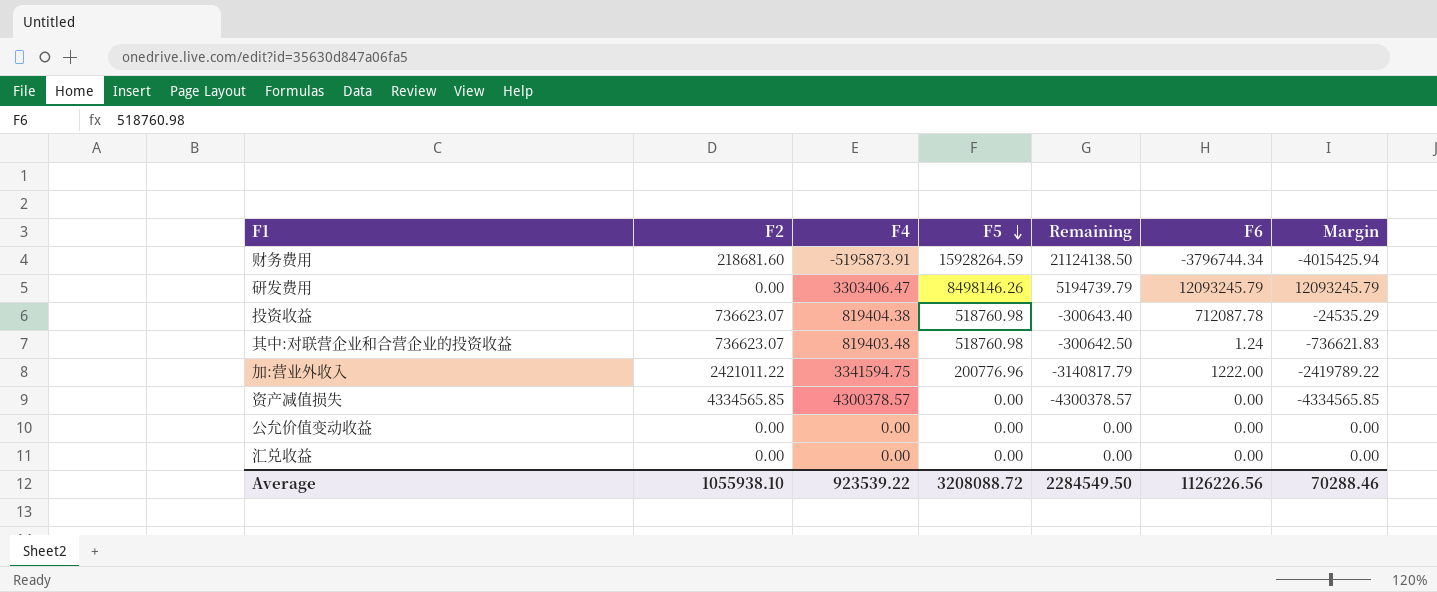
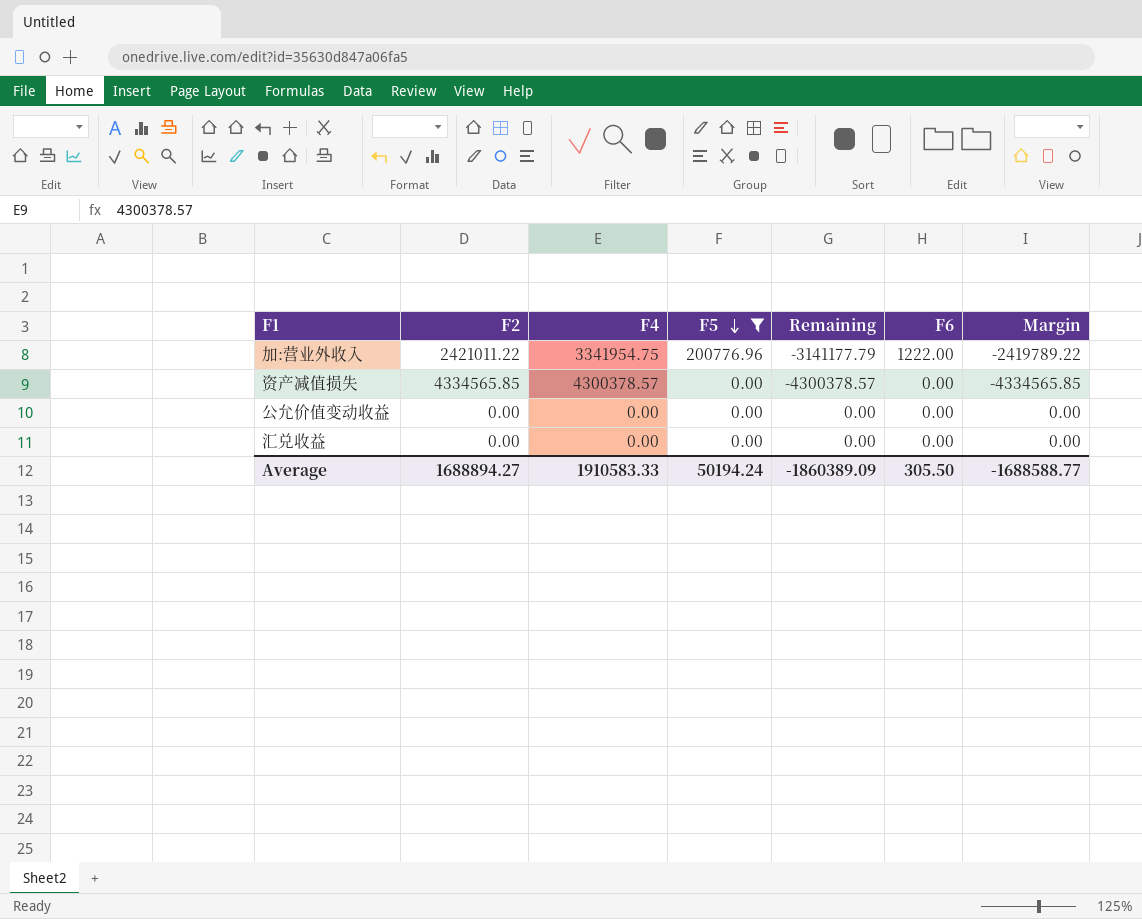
filter: none -> F5 <= 200776.96
加:营业外收入 | F4: 3341594.75 -> 3341954.75
加:营业外收入 | Remaining: -3140817.79 -> -3141177.79
Average | F2: 1055938.10 -> 1688894.27
Average | F4: 923539.22 -> 1910583.33
Average | F5: 3208088.72 -> 50194.24
Average | Remaining: 2284549.50 -> -1860389.09
Average | F6: 1126226.56 -> 305.50
Average | Margin: 70288.46 -> -1688588.77

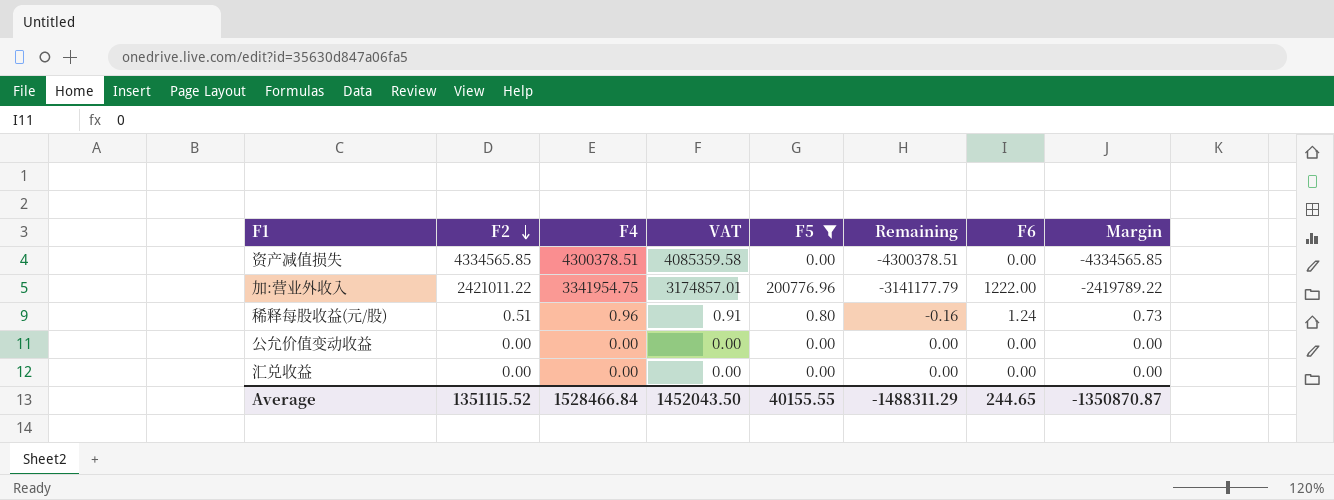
row order: F5 descending -> F2 descending
column VAT | formula: none -> [F4] * 0.95
资产减值损失 | F4: 4300378.57 -> 4300378.51
资产减值损失 | Remaining: -4300378.57 -> -4300378.51
row 稀释每股收益(元/股): none -> 0.51 | 0.96 | 0.91 | 0.80 | -0.16 | 1.24 | 0.73
Average | F2: 1688894.27 -> 1351115.52
Average | F4: 1910583.33 -> 1528466.84
Average | F5: 50194.24 -> 40155.55
Average | Remaining: -1860389.09 -> -1488311.29
Average | F6: 305.50 -> 244.65
Average | Margin: -1688588.77 -> -1350870.87

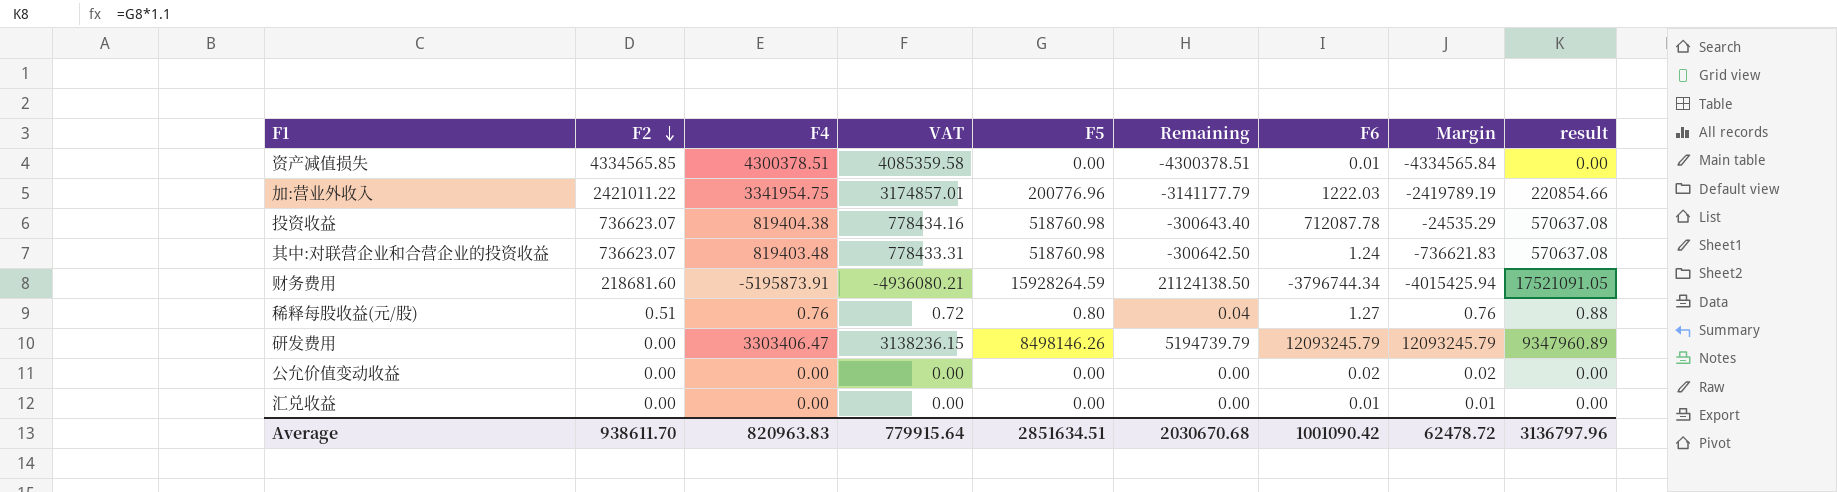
filter: F5 <= 200776.96 -> none
column result | formula: none -> [F5] * 1.1
资产减值损失 | F6: 0.00 -> 0.01
资产减值损失 | Margin: -4334565.85 -> -4334565.84
加:营业外收入 | F6: 1222.00 -> 1222.03
加:营业外收入 | Margin: -2419789.22 -> -2419789.19
稀释每股收益(元/股) | F4: 0.96 -> 0.76
稀释每股收益(元/股) | VAT: 0.91 -> 0.72
稀释每股收益(元/股) | Remaining: -0.16 -> 0.04
稀释每股收益(元/股) | F6: 1.24 -> 1.27
稀释每股收益(元/股) | Margin: 0.73 -> 0.76
公允价值变动收益 | F6: 0.00 -> 0.02
公允价值变动收益 | Margin: 0.00 -> 0.02
汇兑收益 | F6: 0.00 -> 0.01
汇兑收益 | Margin: 0.00 -> 0.01
Average | F2: 1351115.52 -> 938611.70
Average | F4: 1528466.84 -> 820963.83
Average | VAT: 1452043.50 -> 779915.64
Average | F5: 40155.55 -> 2851634.51
Average | Remaining: -1488311.29 -> 2030670.68
Average | F6: 244.65 -> 1001090.42
Average | Margin: -1350870.87 -> 62478.72

